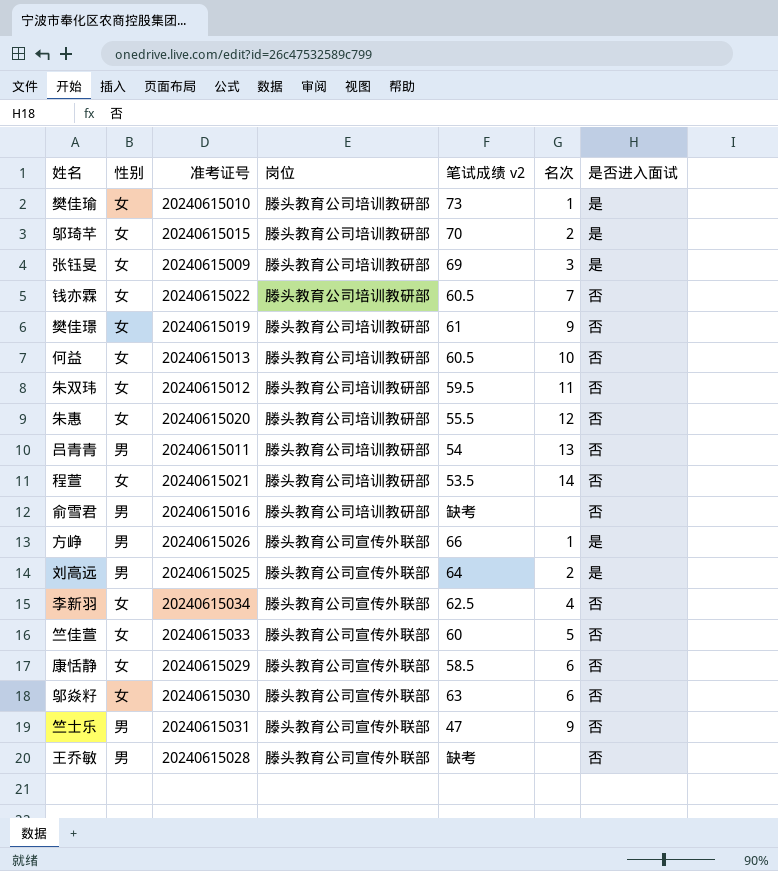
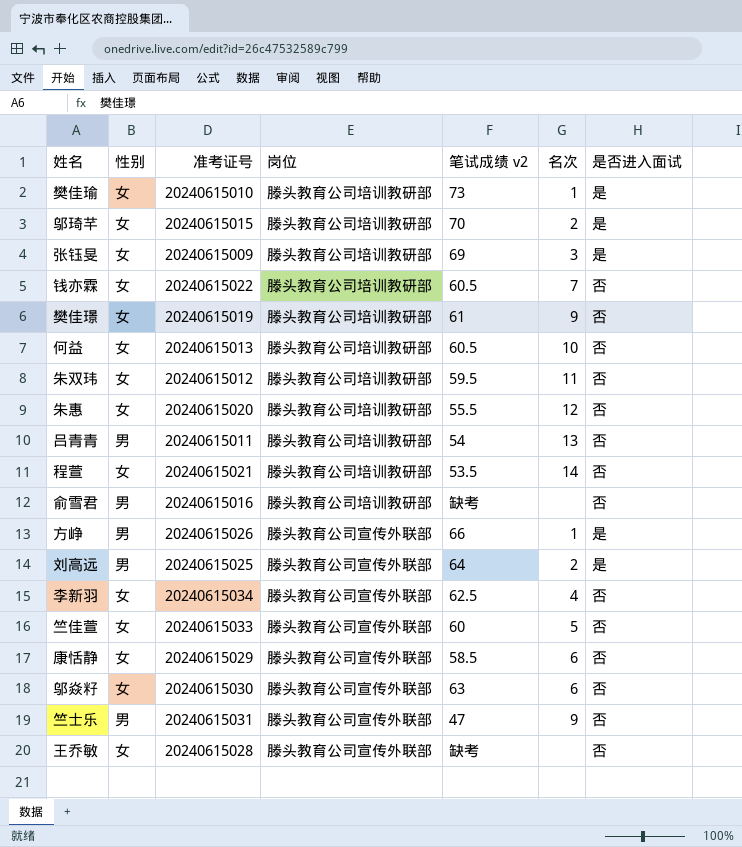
王乔敏 | 性别: 男 -> 女

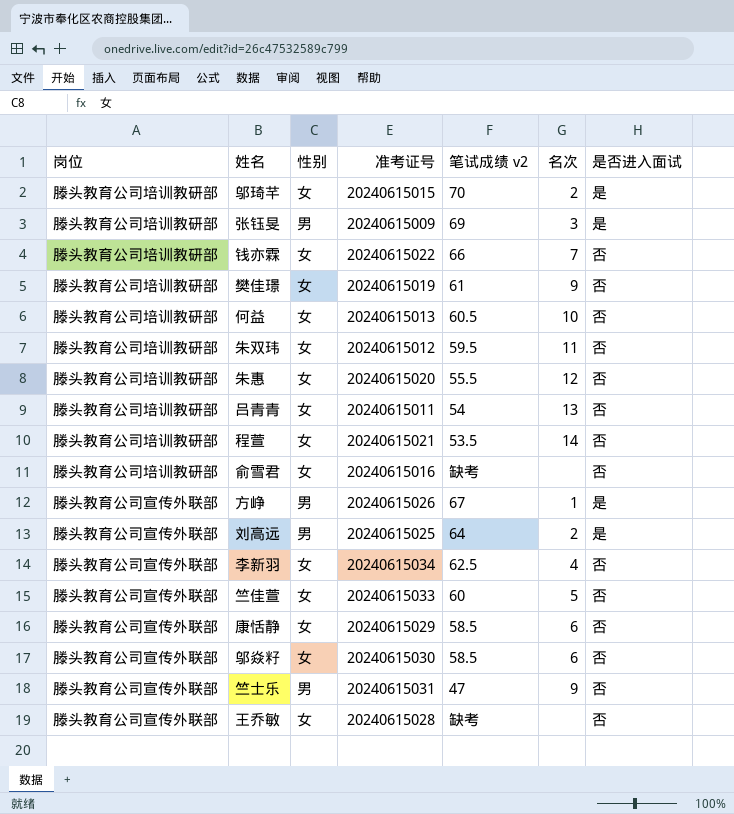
column 岗位 | position: 4 -> 1
row 樊佳瑜: 女 | 20240615010 | 滕头教育公司培训教研部 | 73 | 1 | 是 -> none
张钰旻 | 性别: 女 -> 男
钱亦霖 | 笔试成绩 v2: 60.5 -> 66
吕青青 | 性别: 男 -> 女
俞雪君 | 性别: 男 -> 女
方峥 | 笔试成绩 v2: 66 -> 67
邬焱籽 | 笔试成绩 v2: 63 -> 58.5

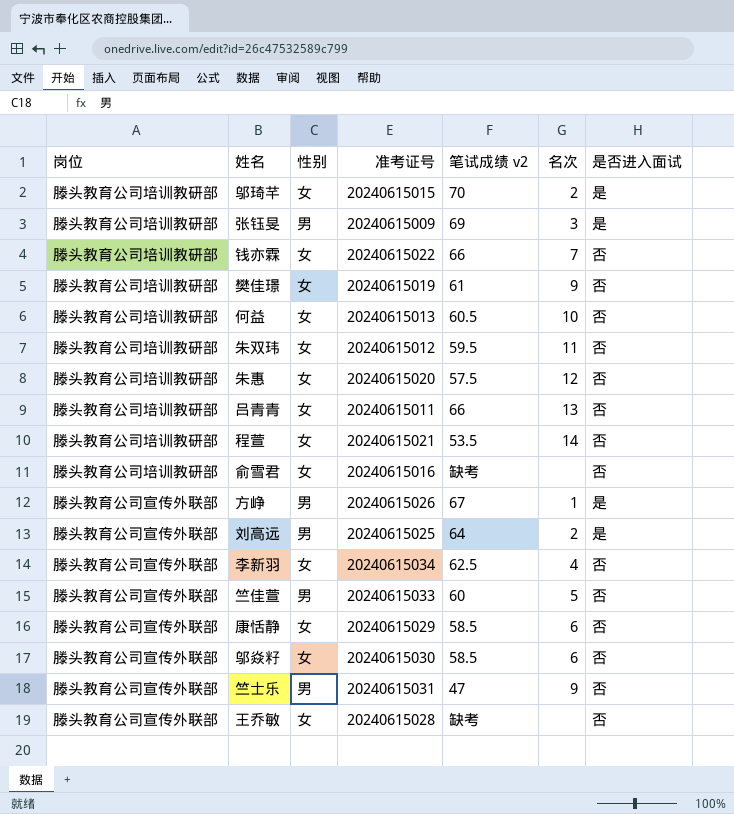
朱惠 | 笔试成绩 v2: 55.5 -> 57.5
吕青青 | 笔试成绩 v2: 54 -> 66
竺佳萱 | 性别: 女 -> 男

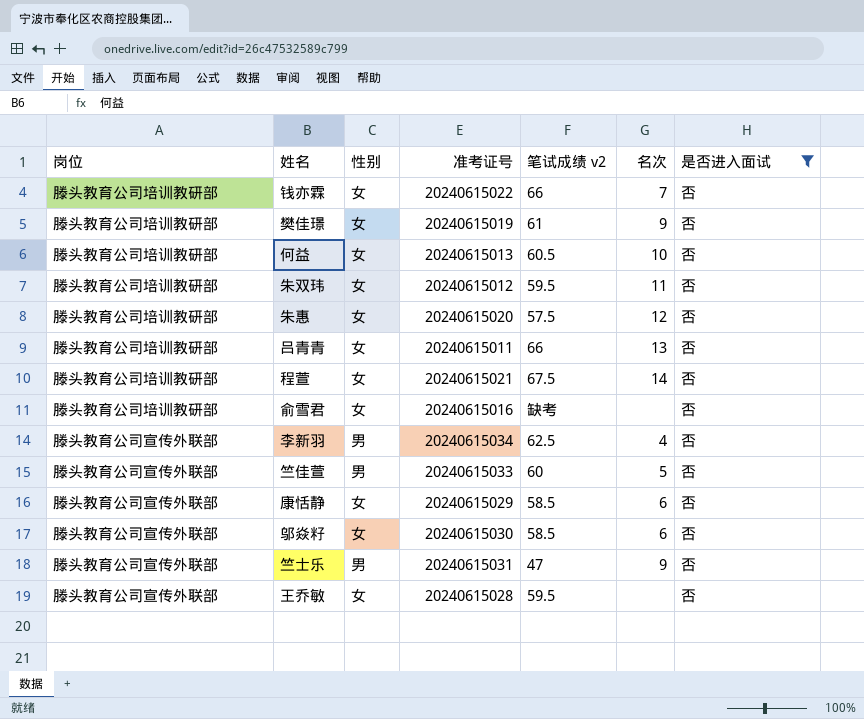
filter: none -> 是否进入面试 = 否
程萱 | 笔试成绩 v2: 53.5 -> 67.5
李新羽 | 性别: 女 -> 男
王乔敏 | 笔试成绩 v2: 缺考 -> 59.5

